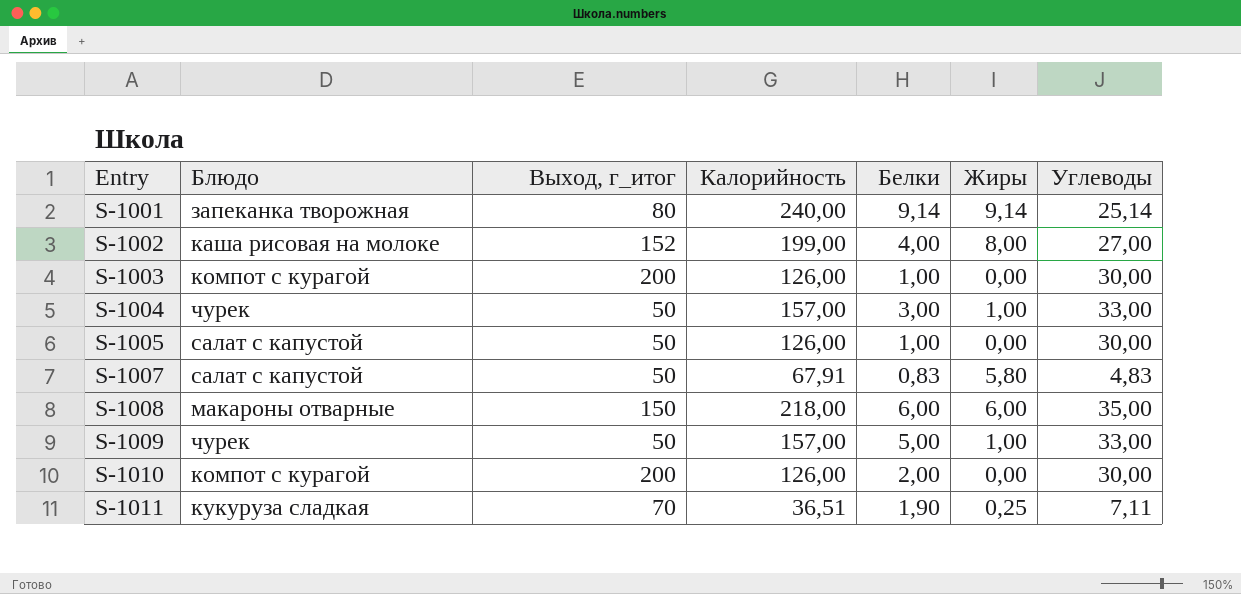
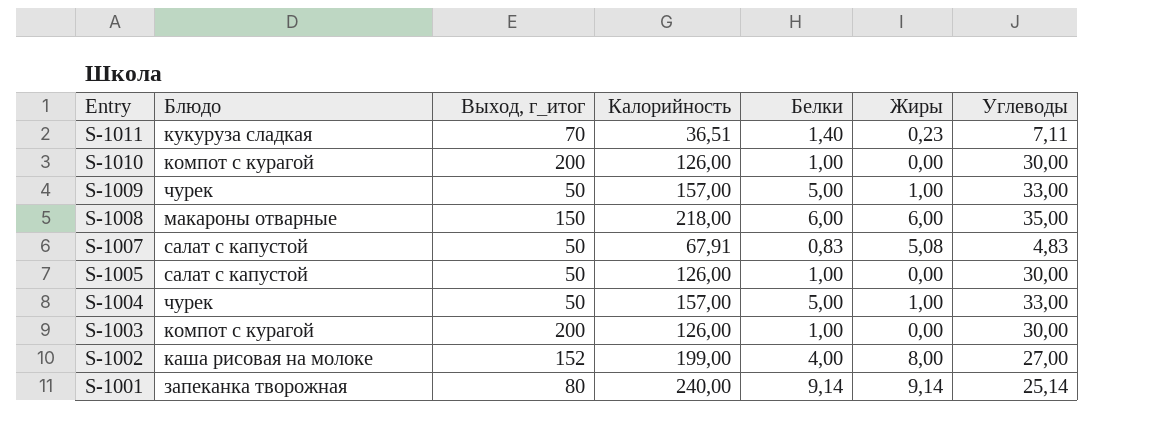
row order: Entry ascending -> Entry descending
S-1011 | Белки: 1,90 -> 1,40
S-1011 | Жиры: 0,25 -> 0,23
S-1010 | Белки: 2,00 -> 1,00
S-1007 | Жиры: 5,80 -> 5,08
S-1004 | Белки: 3,00 -> 5,00

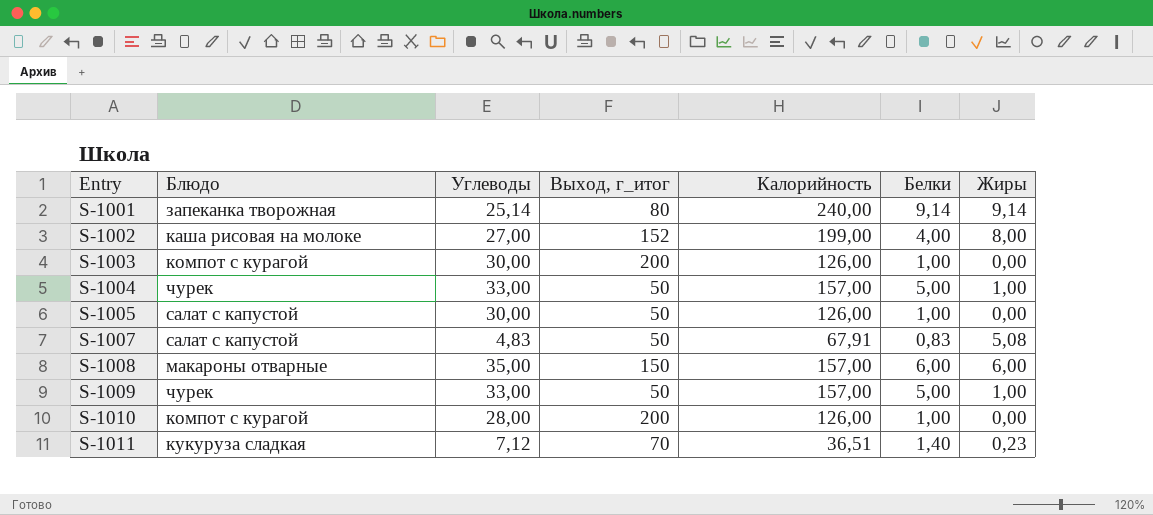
row order: Entry descending -> Entry ascending
column Углеводы | position: 7 -> 3
S-1008 | Калорийность: 218,00 -> 157,00
S-1010 | Углеводы: 30,00 -> 28,00
S-1011 | Углеводы: 7,11 -> 7,12

